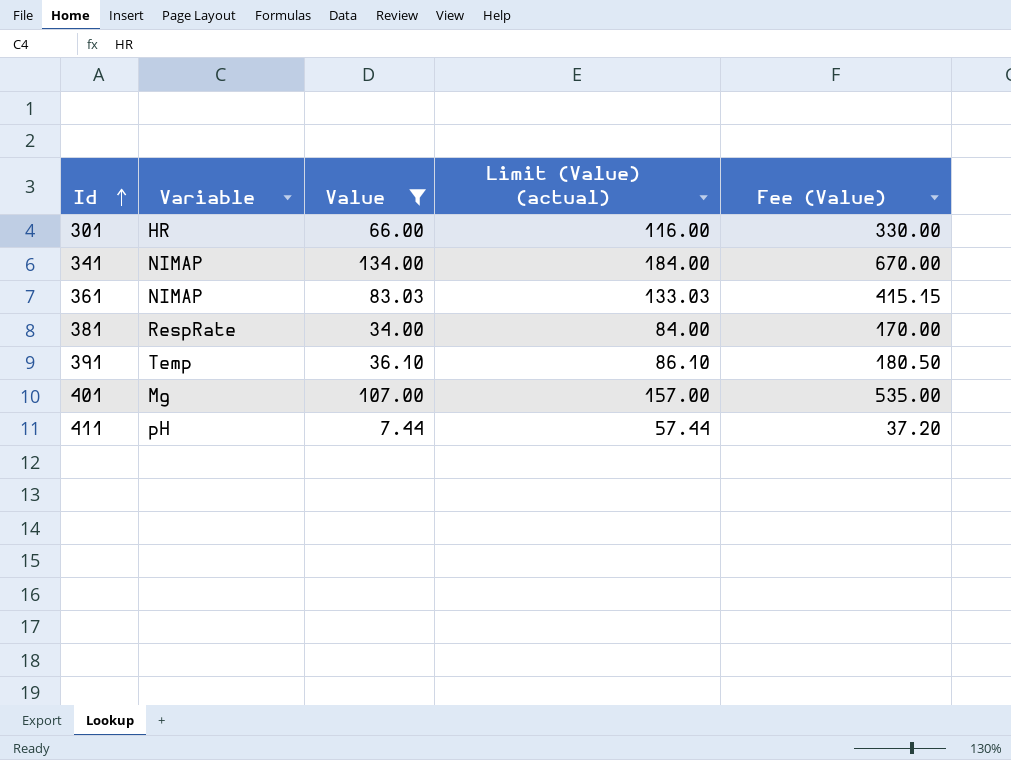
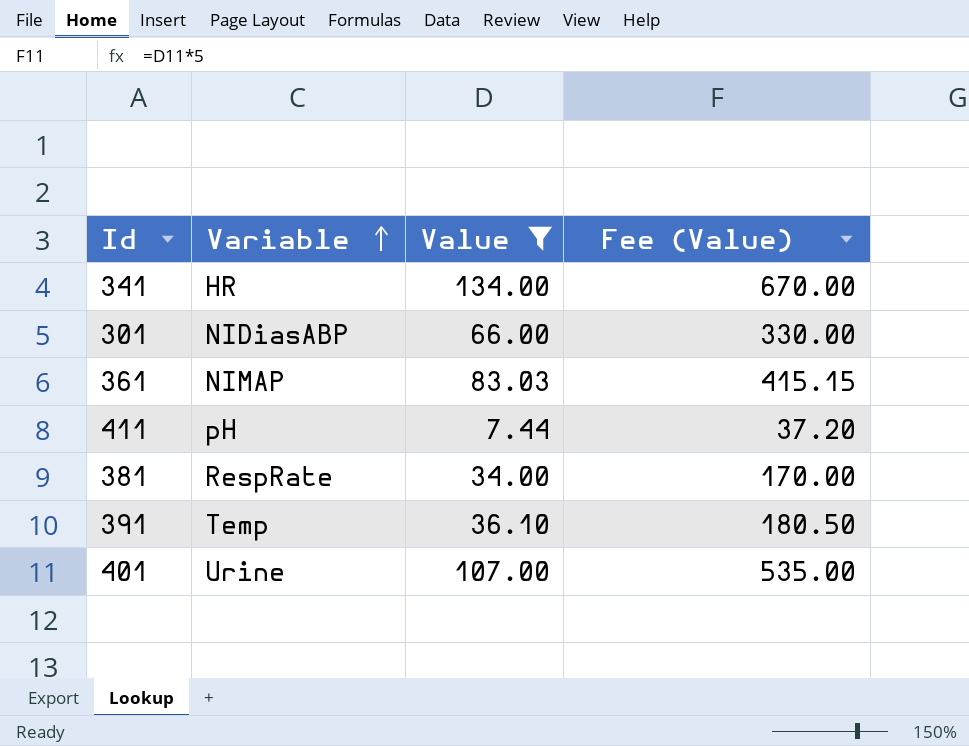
row order: Id ascending -> Variable ascending
column Limit (Value) (actual) | formula: [Value] + 50 -> none
341 | Variable: NIMAP -> HR
301 | Variable: HR -> NIDiasABP
401 | Variable: Mg -> Urine

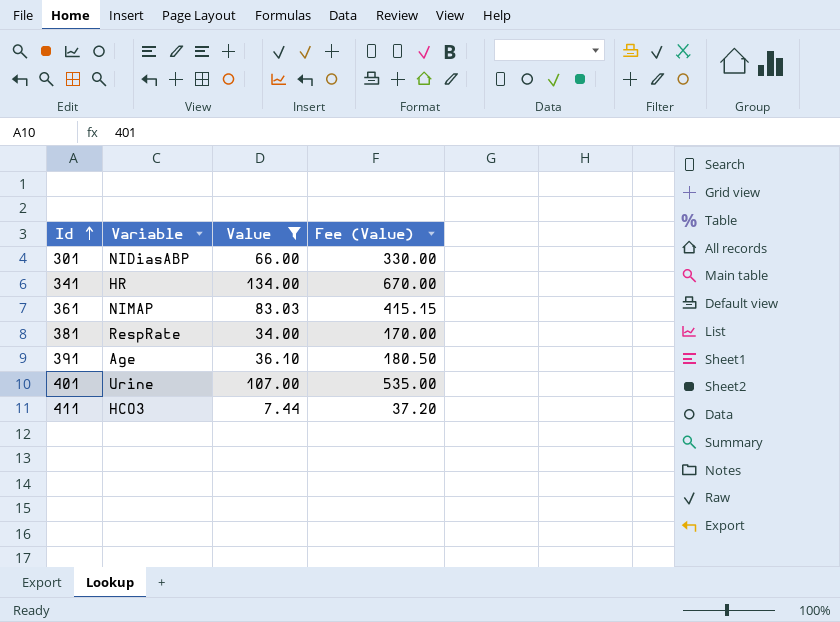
row order: Variable ascending -> Id ascending
391 | Variable: Temp -> Age
411 | Variable: pH -> HCO3

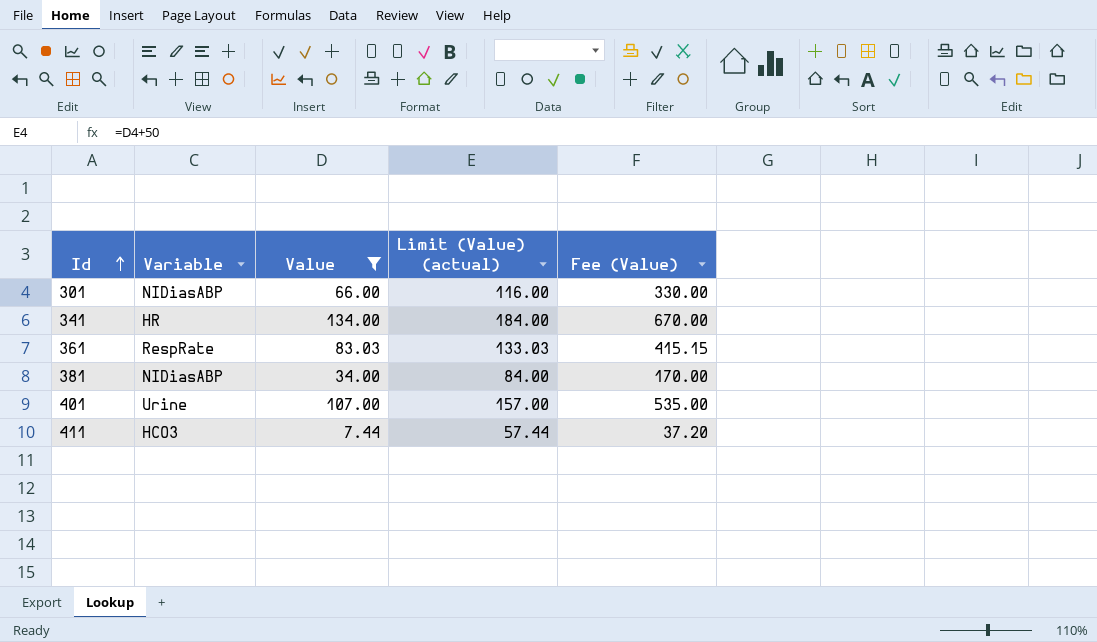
column Limit (Value) (actual) | formula: none -> [Value] + 50
row 391: Age | 36.10 | 180.50 -> none
361 | Variable: NIMAP -> RespRate
381 | Variable: RespRate -> NIDiasABP

